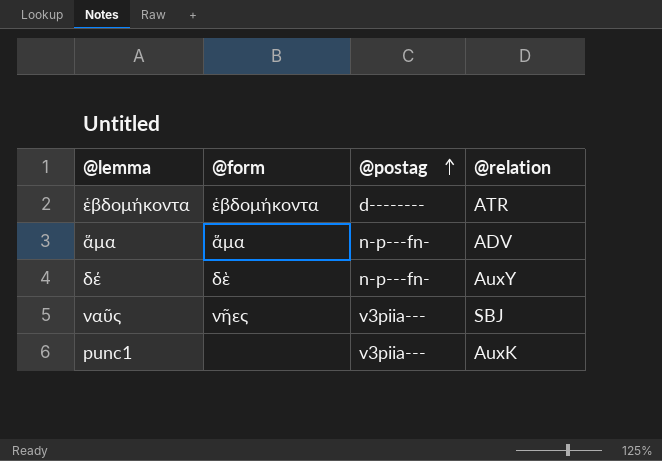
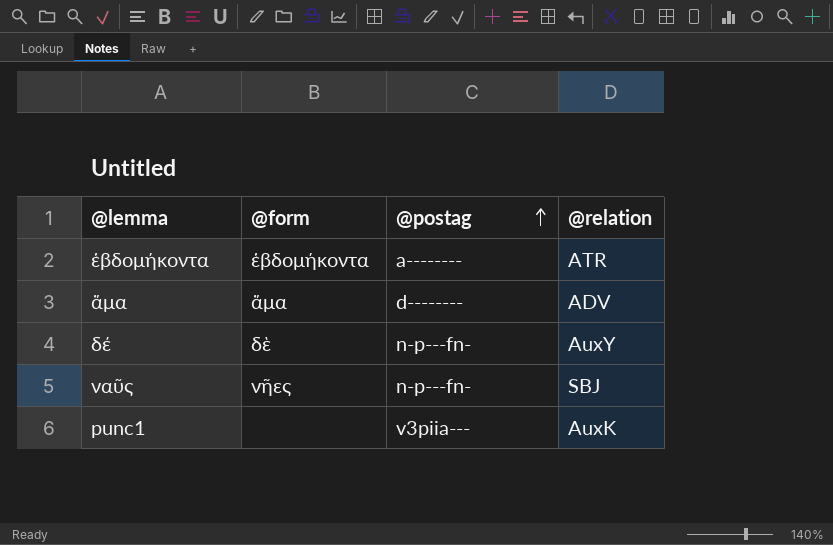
ἑβδομήκοντα | @postag: d-------- -> a--------
ἅμα | @postag: n-p---fn- -> d--------
ναῦς | @postag: v3piia--- -> n-p---fn-

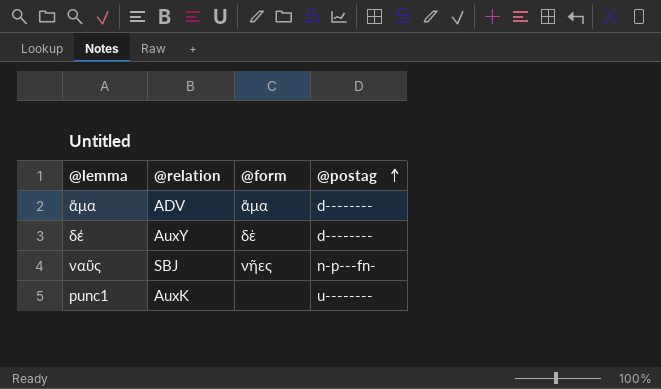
column @relation | position: 4 -> 2
row ἑβδομήκοντα: ἑβδομήκοντα | a-------- | ATR -> none
δέ | @postag: n-p---fn- -> d--------
punc1 | @postag: v3piia--- -> u--------

